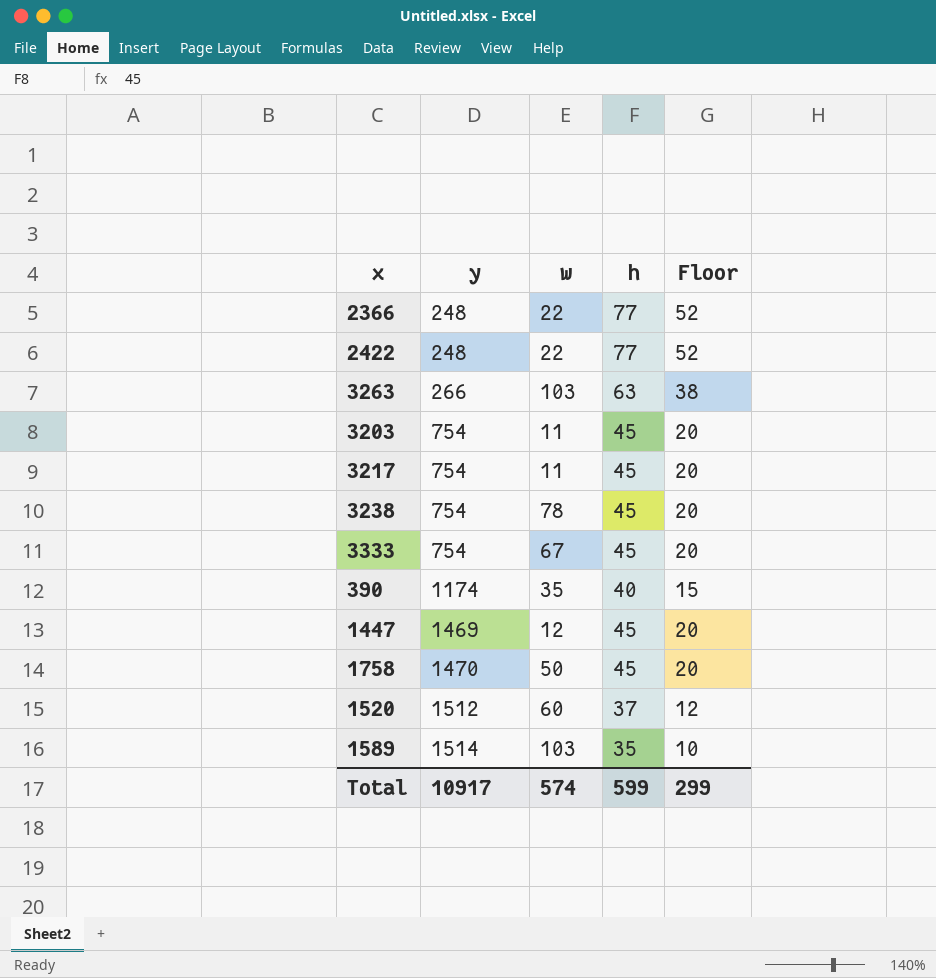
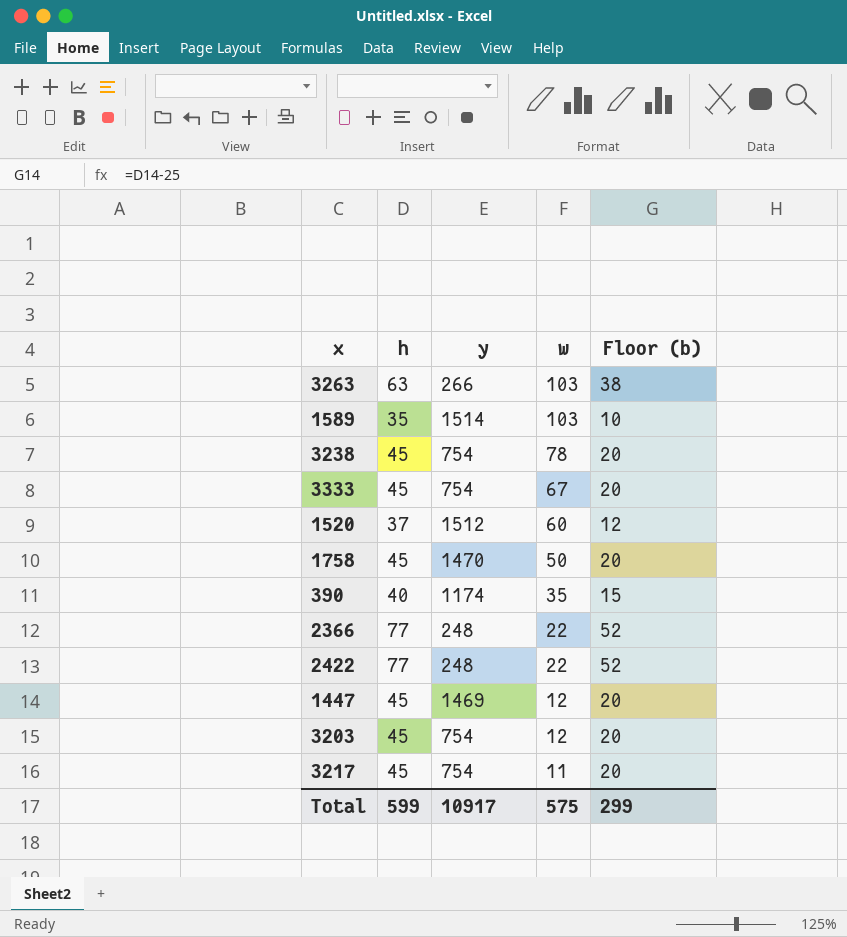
row order: y ascending -> w descending
column h | position: 4 -> 2
column name: Floor -> Floor (b)
3203 | w: 11 -> 12
Total | w: 574 -> 575

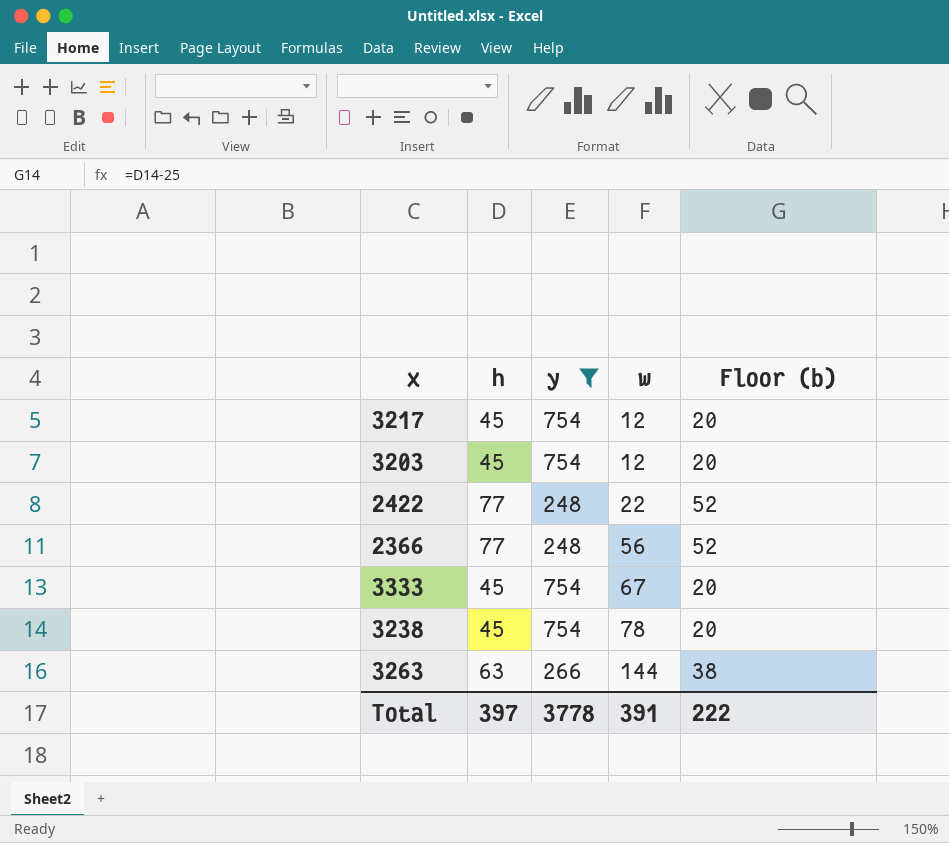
filter: none -> y <= 754
row order: w descending -> w ascending
3217 | w: 11 -> 12
2366 | w: 22 -> 56
3263 | w: 103 -> 144
Total | h: 599 -> 397
Total | y: 10917 -> 3778
Total | w: 575 -> 391
Total | Floor (b): 299 -> 222

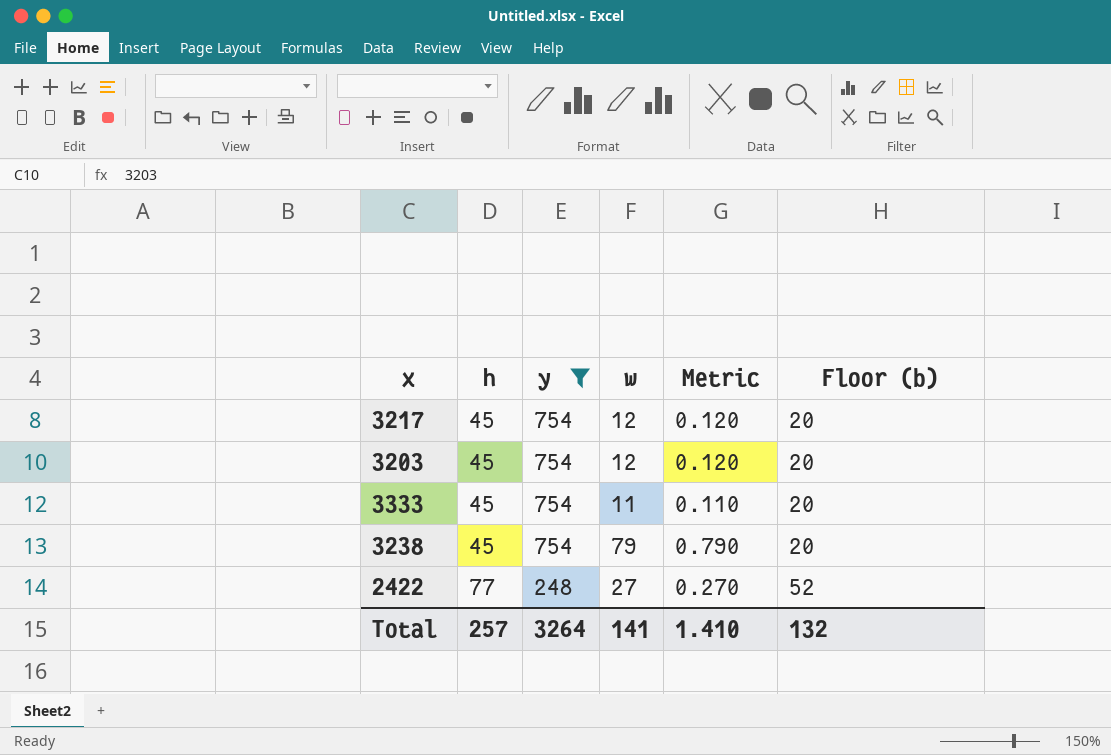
row order: w ascending -> h ascending
column Metric | formula: none -> [w] * 0.01
row 2366: 77 | 248 | 56 | 52 -> none
row 3263: 63 | 266 | 144 | 38 -> none
3333 | w: 67 -> 11
3238 | w: 78 -> 79
2422 | w: 22 -> 27
Total | h: 397 -> 257
Total | y: 3778 -> 3264
Total | w: 391 -> 141
Total | Floor (b): 222 -> 132

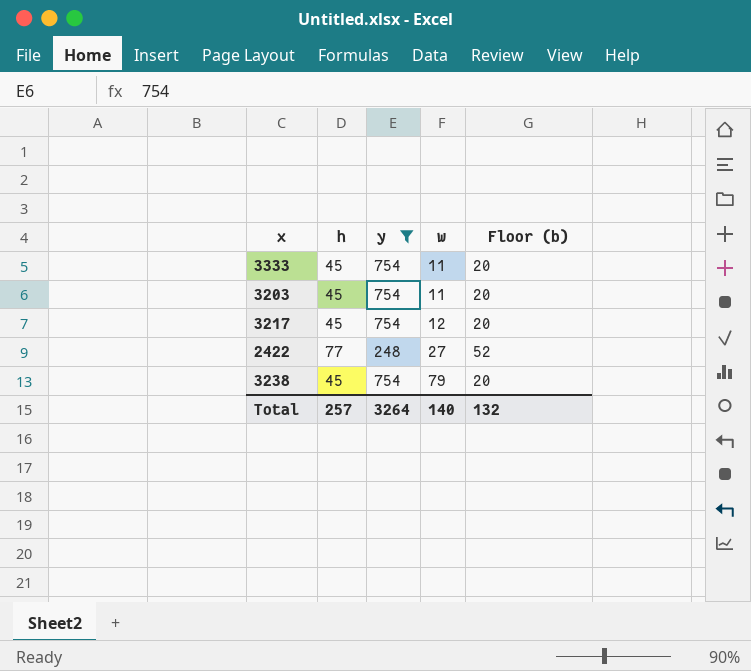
row order: h ascending -> w ascending
column Metric | formula: [w] * 0.01 -> none
3203 | w: 12 -> 11
Total | w: 141 -> 140

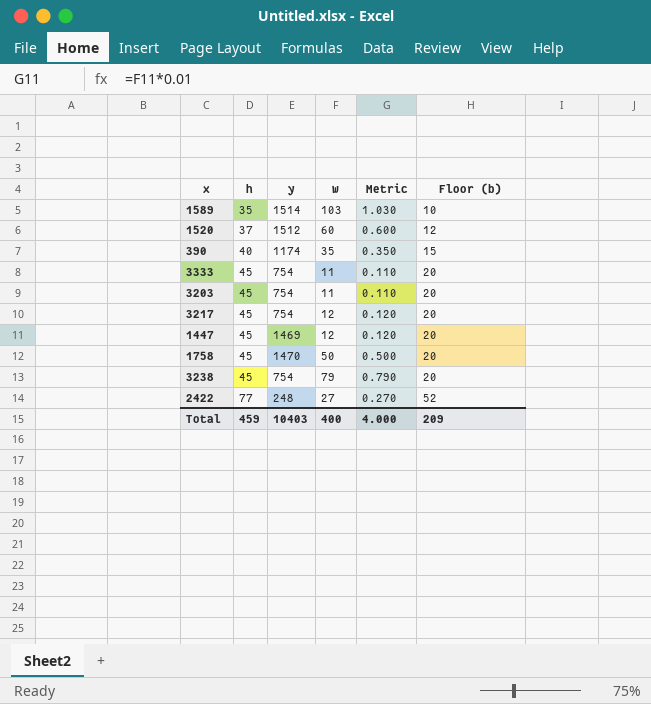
filter: y <= 754 -> none
row order: w ascending -> h ascending
column Metric | formula: none -> [w] * 0.01
Total | h: 257 -> 459
Total | y: 3264 -> 10403
Total | w: 140 -> 400
Total | Floor (b): 132 -> 209

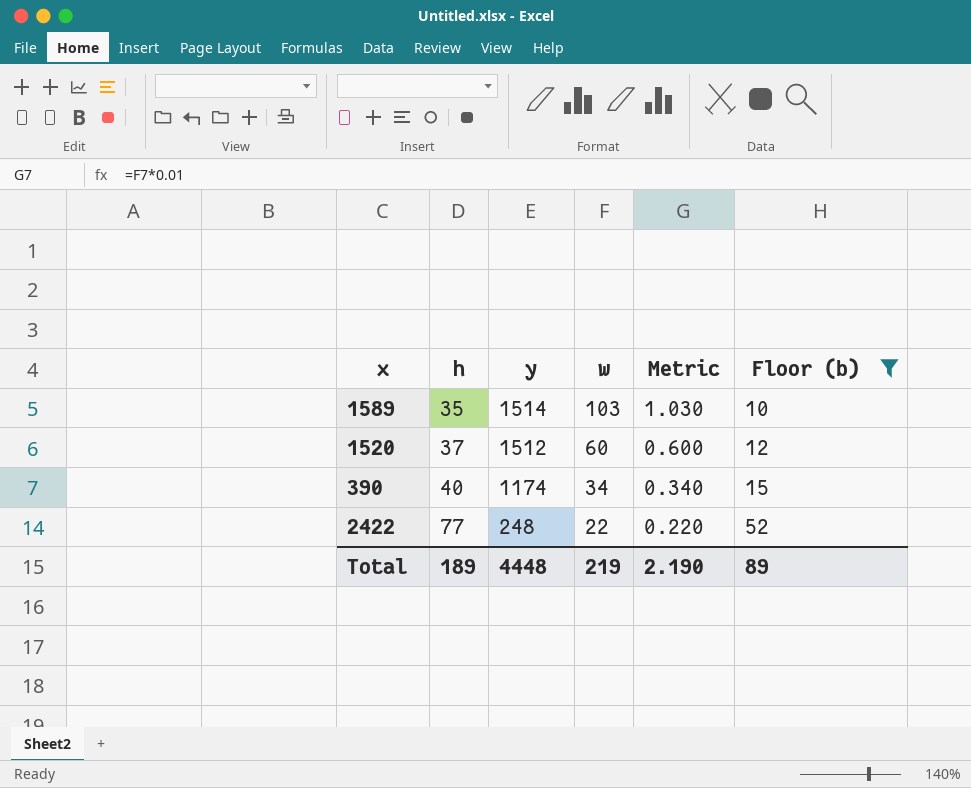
filter: none -> Floor (b) != 20
390 | w: 35 -> 34
390 | Metric: 0.350 -> 0.340
2422 | w: 27 -> 22
2422 | Metric: 0.270 -> 0.220
Total | h: 459 -> 189
Total | y: 10403 -> 4448
Total | w: 400 -> 219
Total | Metric: 4.000 -> 2.190
Total | Floor (b): 209 -> 89

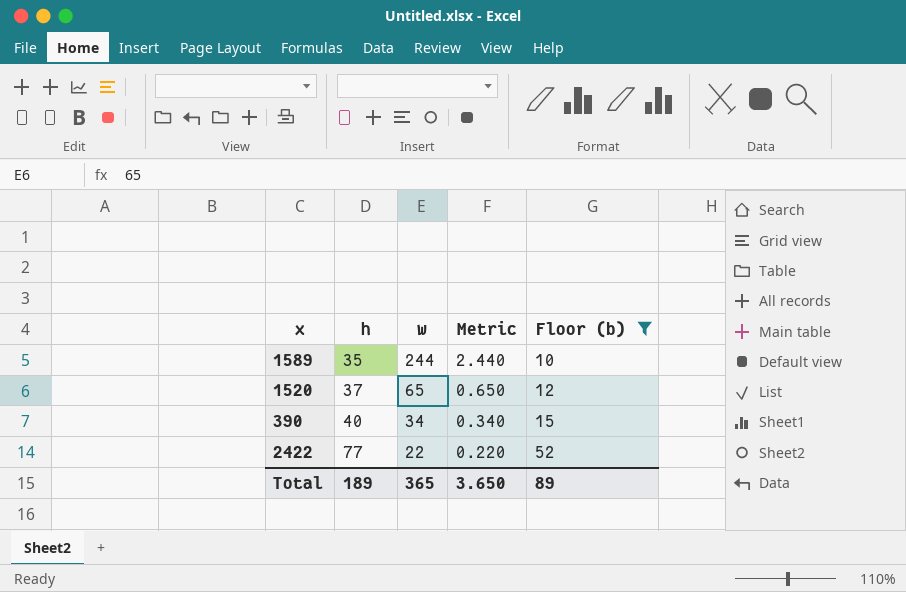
column y | position: 3 -> none
1589 | w: 103 -> 244
1589 | Metric: 1.030 -> 2.440
1520 | w: 60 -> 65
1520 | Metric: 0.600 -> 0.650
Total | w: 219 -> 365
Total | Metric: 2.190 -> 3.650

